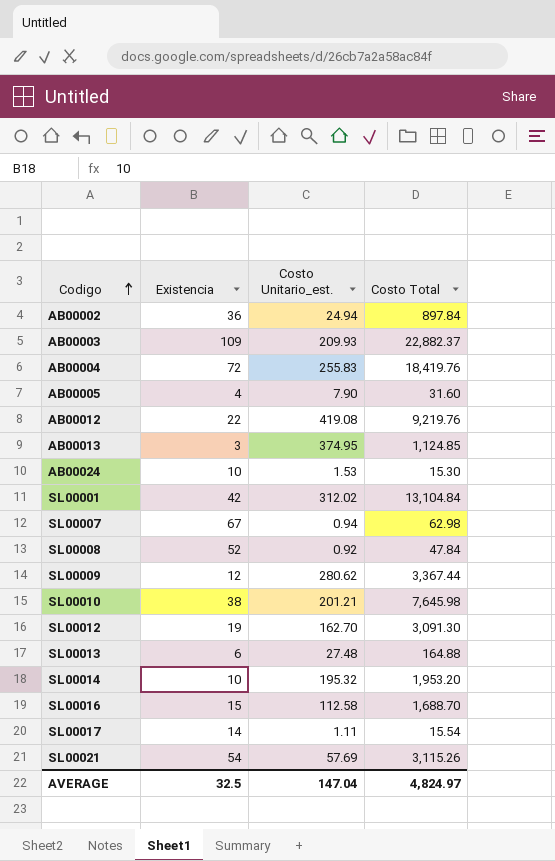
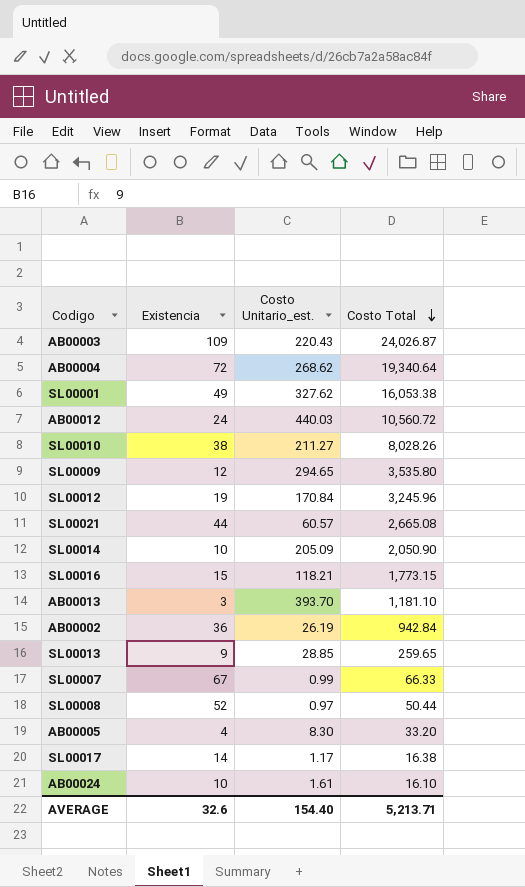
row order: Codigo ascending -> Costo Total descending
AB00003 | Costo Unitario_est.: 209.93 -> 220.43
AB00003 | Costo Total: 22,882.37 -> 24,026.87
AB00004 | Costo Unitario_est.: 255.83 -> 268.62
AB00004 | Costo Total: 18,419.76 -> 19,340.64
SL00001 | Existencia: 42 -> 49
SL00001 | Costo Unitario_est.: 312.02 -> 327.62
SL00001 | Costo Total: 13,104.84 -> 16,053.38
AB00012 | Existencia: 22 -> 24
AB00012 | Costo Unitario_est.: 419.08 -> 440.03
AB00012 | Costo Total: 9,219.76 -> 10,560.72
SL00010 | Costo Unitario_est.: 201.21 -> 211.27
SL00010 | Costo Total: 7,645.98 -> 8,028.26
SL00009 | Costo Unitario_est.: 280.62 -> 294.65
SL00009 | Costo Total: 3,367.44 -> 3,535.80
SL00012 | Costo Unitario_est.: 162.70 -> 170.84
SL00012 | Costo Total: 3,091.30 -> 3,245.96
SL00021 | Existencia: 54 -> 44
SL00021 | Costo Unitario_est.: 57.69 -> 60.57
SL00021 | Costo Total: 3,115.26 -> 2,665.08
SL00014 | Costo Unitario_est.: 195.32 -> 205.09
SL00014 | Costo Total: 1,953.20 -> 2,050.90
SL00016 | Costo Unitario_est.: 112.58 -> 118.21
SL00016 | Costo Total: 1,688.70 -> 1,773.15
AB00013 | Costo Unitario_est.: 374.95 -> 393.70
AB00013 | Costo Total: 1,124.85 -> 1,181.10
AB00002 | Costo Unitario_est.: 24.94 -> 26.19
AB00002 | Costo Total: 897.84 -> 942.84
SL00013 | Existencia: 6 -> 9
SL00013 | Costo Unitario_est.: 27.48 -> 28.85
SL00013 | Costo Total: 164.88 -> 259.65
SL00007 | Costo Unitario_est.: 0.94 -> 0.99
SL00007 | Costo Total: 62.98 -> 66.33
SL00008 | Costo Unitario_est.: 0.92 -> 0.97
SL00008 | Costo Total: 47.84 -> 50.44
AB00005 | Costo Unitario_est.: 7.90 -> 8.30
AB00005 | Costo Total: 31.60 -> 33.20
SL00017 | Costo Unitario_est.: 1.11 -> 1.17
SL00017 | Costo Total: 15.54 -> 16.38
AB00024 | Costo Unitario_est.: 1.53 -> 1.61
AB00024 | Costo Total: 15.30 -> 16.10
AVERAGE | Existencia: 32.5 -> 32.6
AVERAGE | Costo Unitario_est.: 147.04 -> 154.40
AVERAGE | Costo Total: 4,824.97 -> 5,213.71

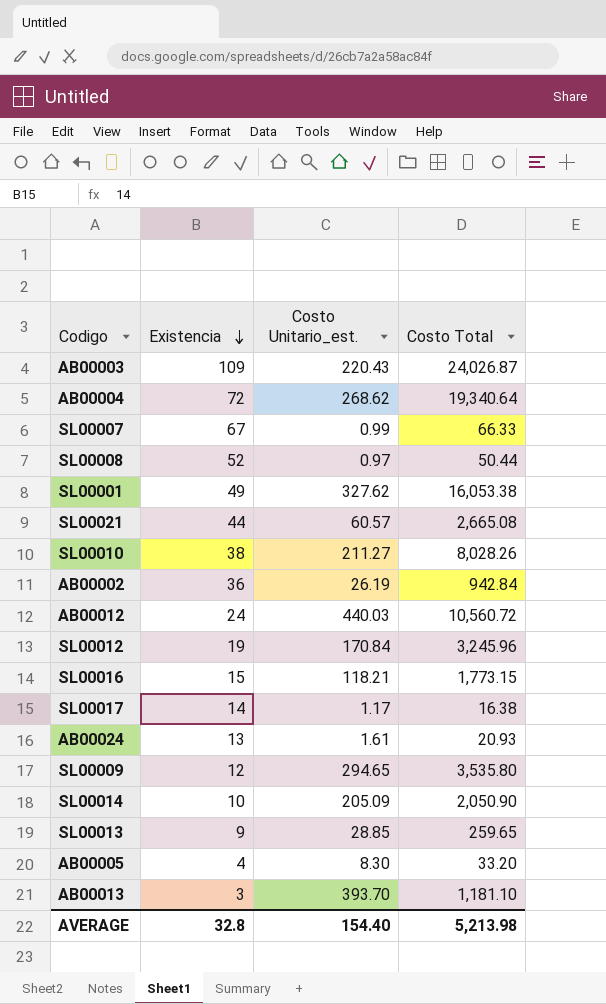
row order: Costo Total descending -> Existencia descending
AB00024 | Existencia: 10 -> 13
AB00024 | Costo Total: 16.10 -> 20.93
AVERAGE | Existencia: 32.6 -> 32.8
AVERAGE | Costo Total: 5,213.71 -> 5,213.98

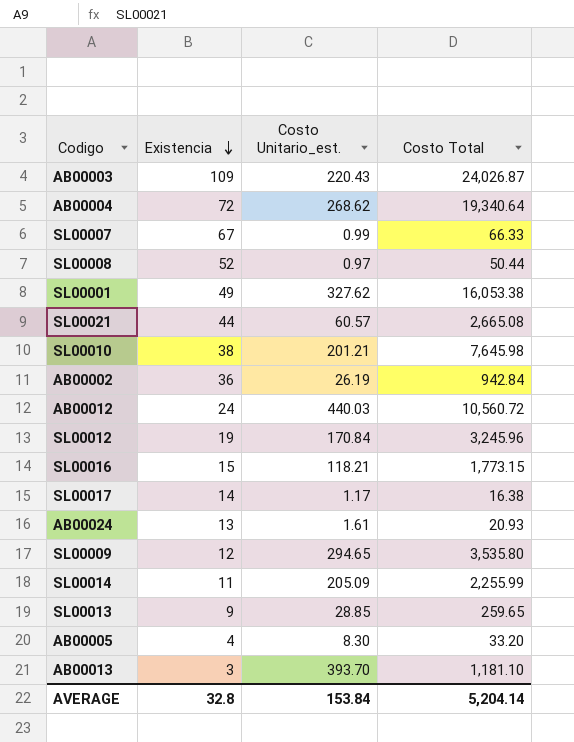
SL00010 | Costo Unitario_est.: 211.27 -> 201.21
SL00010 | Costo Total: 8,028.26 -> 7,645.98
SL00014 | Existencia: 10 -> 11
SL00014 | Costo Total: 2,050.90 -> 2,255.99
AVERAGE | Costo Unitario_est.: 154.40 -> 153.84
AVERAGE | Costo Total: 5,213.98 -> 5,204.14

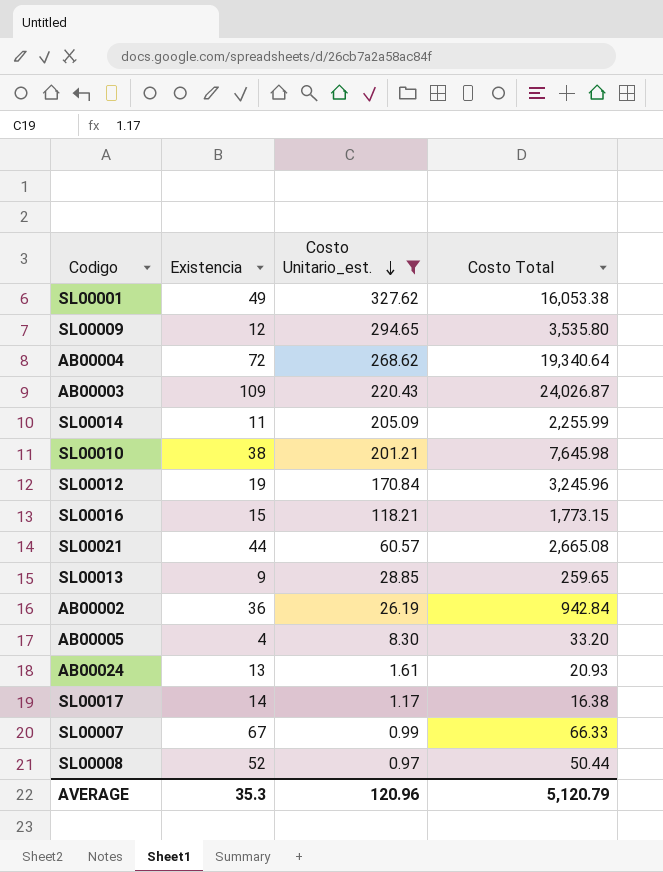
filter: none -> Costo Unitario_est. <= 327.62
row order: Existencia descending -> Costo Unitario_est. descending
AVERAGE | Existencia: 32.8 -> 35.3
AVERAGE | Costo Unitario_est.: 153.84 -> 120.96
AVERAGE | Costo Total: 5,204.14 -> 5,120.79

